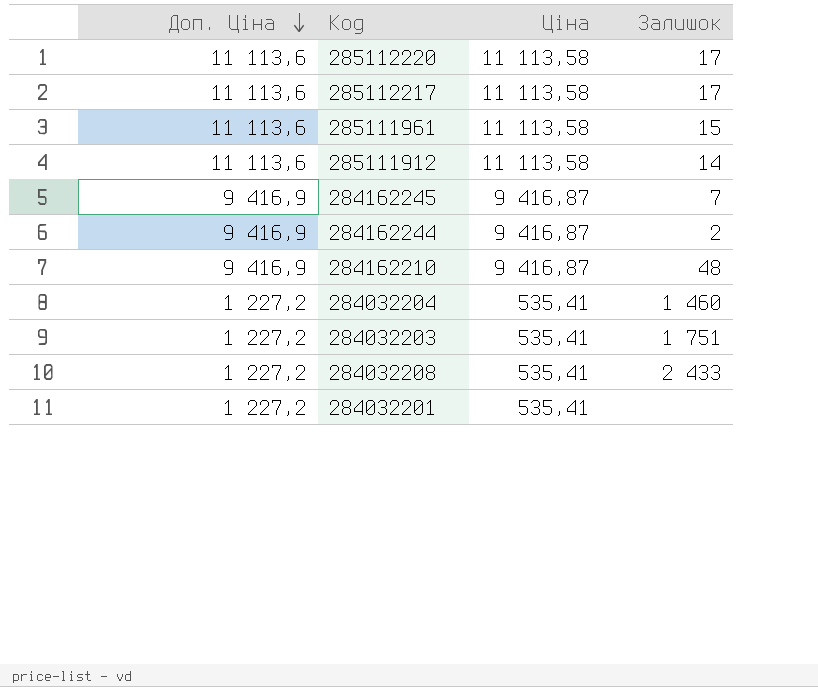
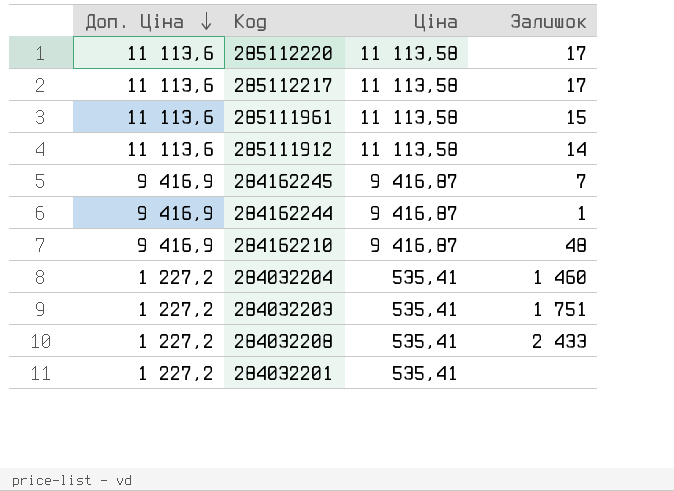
284162244 | Залишок: 2 -> 1

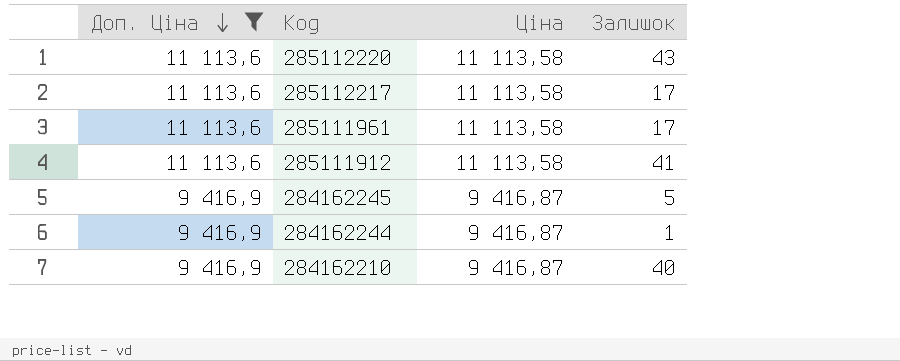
filter: none -> Доп. Ціна != 1 227,2
285112220 | Залишок: 17 -> 43
285111961 | Залишок: 15 -> 17
285111912 | Залишок: 14 -> 41
284162245 | Залишок: 7 -> 5
284162210 | Залишок: 48 -> 40

